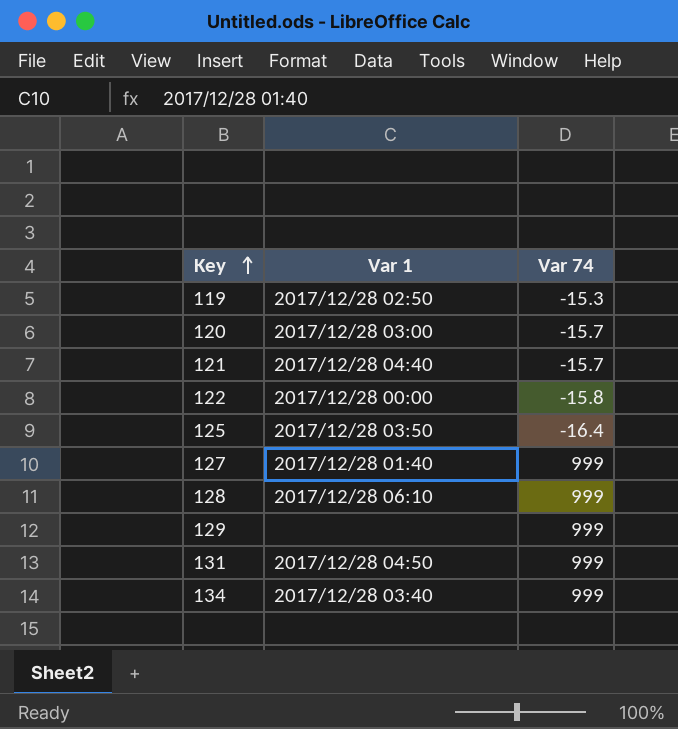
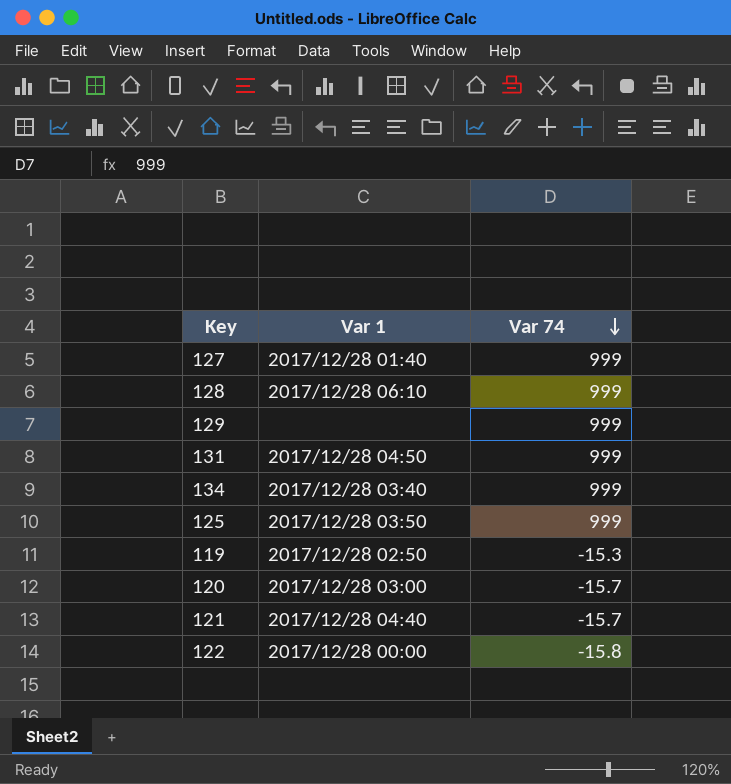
row order: Key ascending -> Var 74 descending
125 | Var 74: -16.4 -> 999

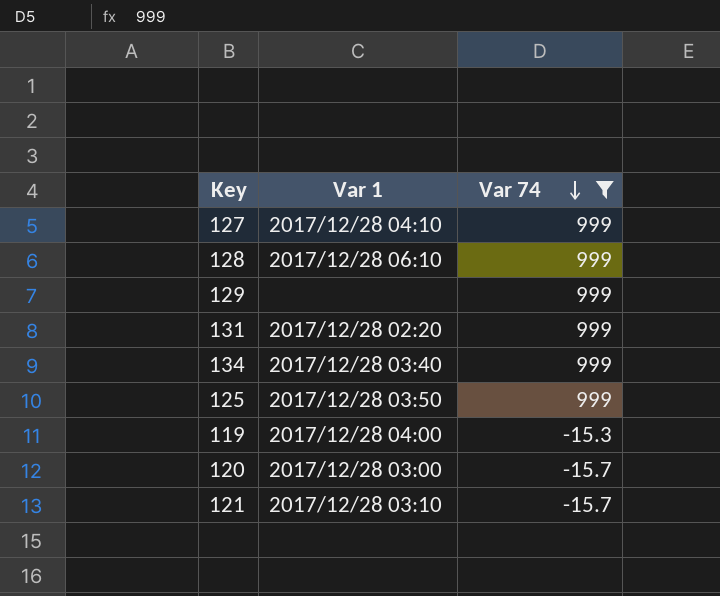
filter: none -> Var 74 != -15.8
127 | Var 1: 2017/12/28 01:40 -> 2017/12/28 04:10
131 | Var 1: 2017/12/28 04:50 -> 2017/12/28 02:20
119 | Var 1: 2017/12/28 02:50 -> 2017/12/28 04:00
121 | Var 1: 2017/12/28 04:40 -> 2017/12/28 03:10

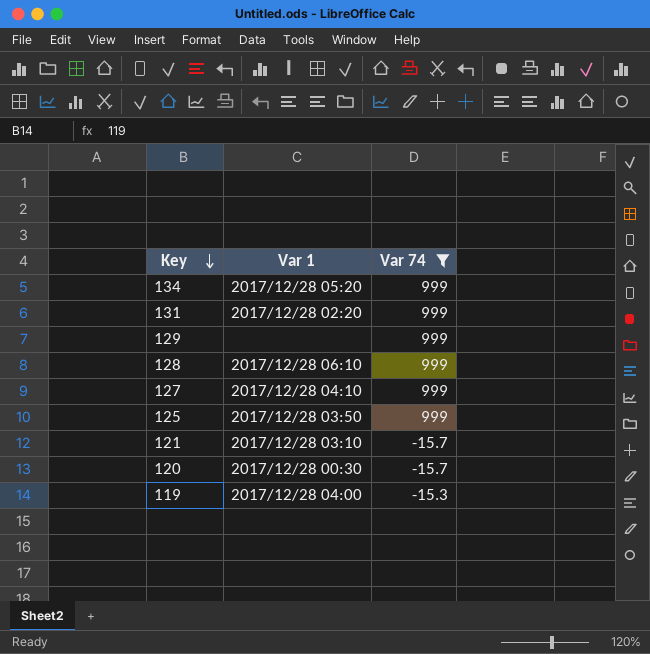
row order: Var 74 descending -> Key descending
134 | Var 1: 2017/12/28 03:40 -> 2017/12/28 05:20
120 | Var 1: 2017/12/28 03:00 -> 2017/12/28 00:30

